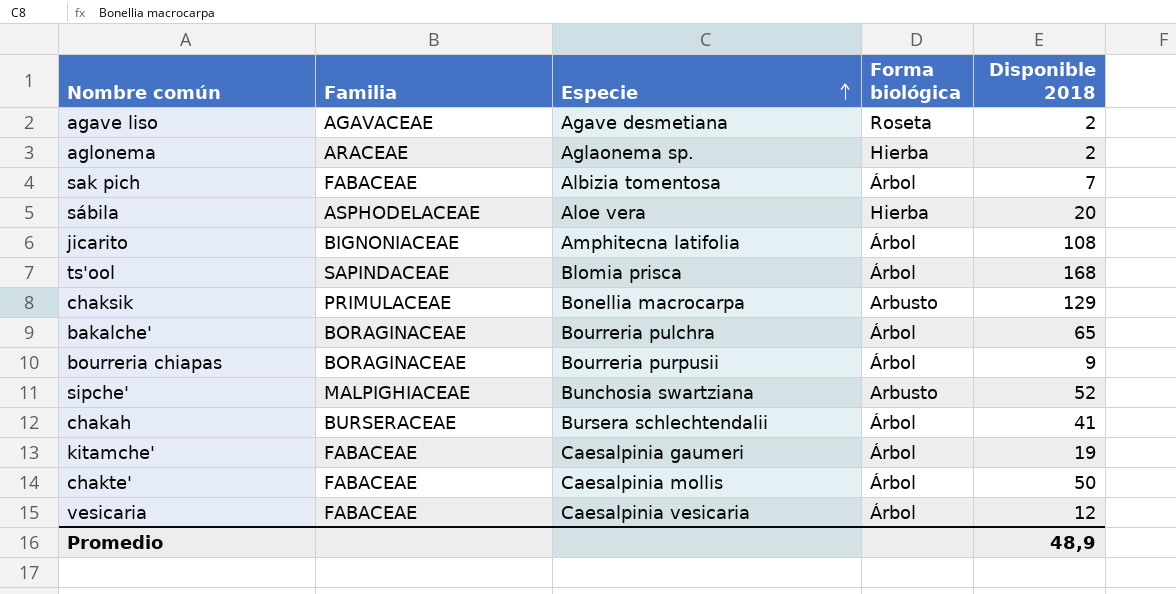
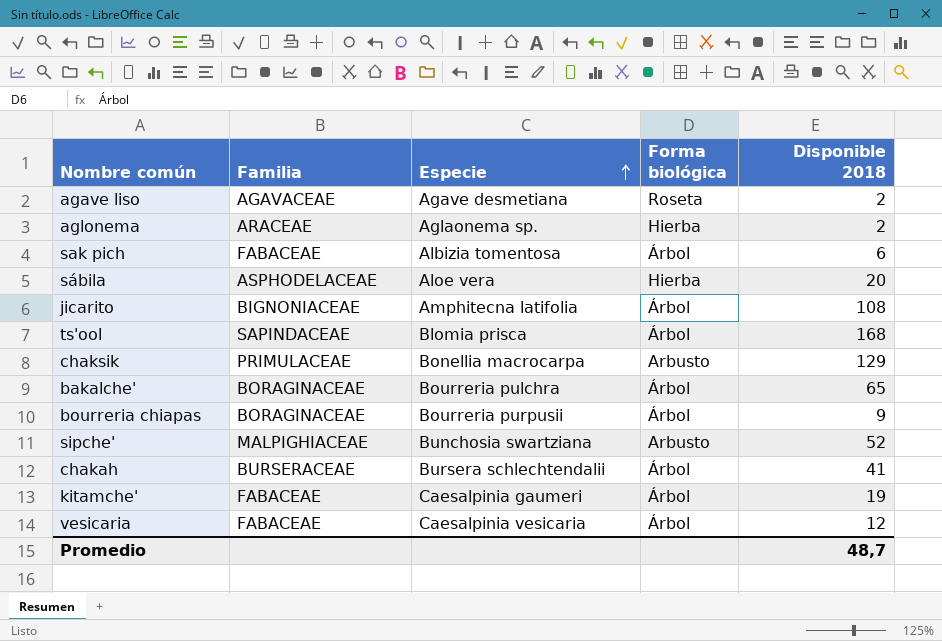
row chakte': FABACEAE | Caesalpinia mollis | Árbol | 50 -> none
sak pich | Disponible 2018: 7 -> 6
Promedio | Disponible 2018: 48,9 -> 48,7

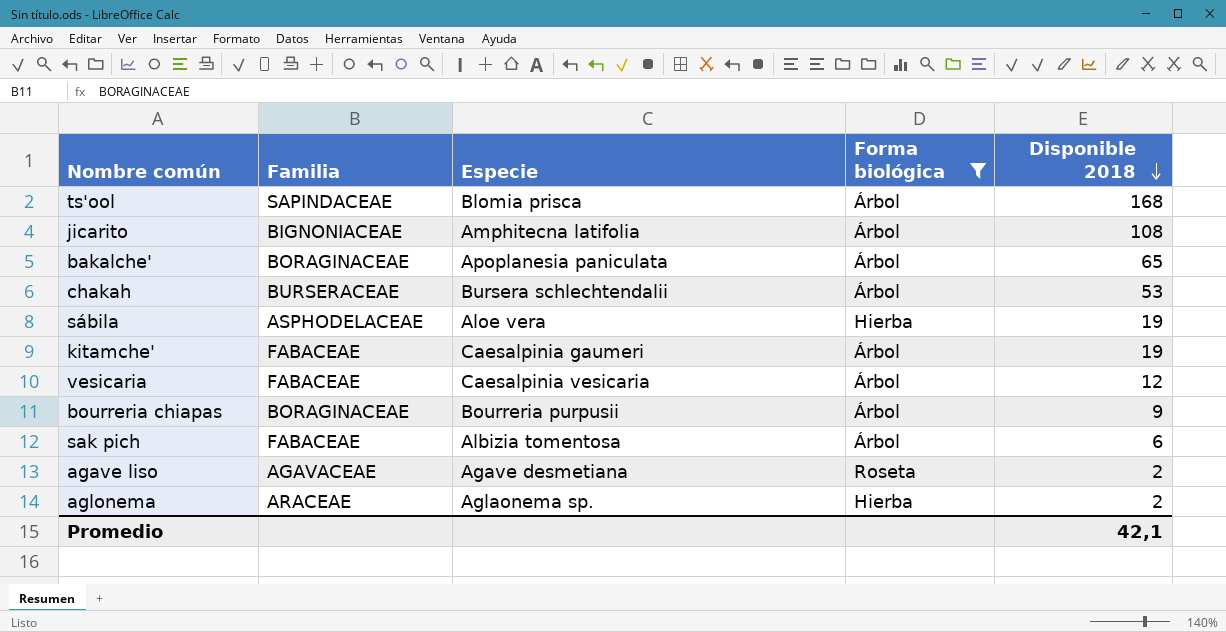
filter: none -> Forma biológica != Arbusto
row order: Especie ascending -> Disponible 2018 descending
bakalche' | Especie: Bourreria pulchra -> Apoplanesia paniculata
chakah | Disponible 2018: 41 -> 53
sábila | Disponible 2018: 20 -> 19
Promedio | Disponible 2018: 48,7 -> 42,1

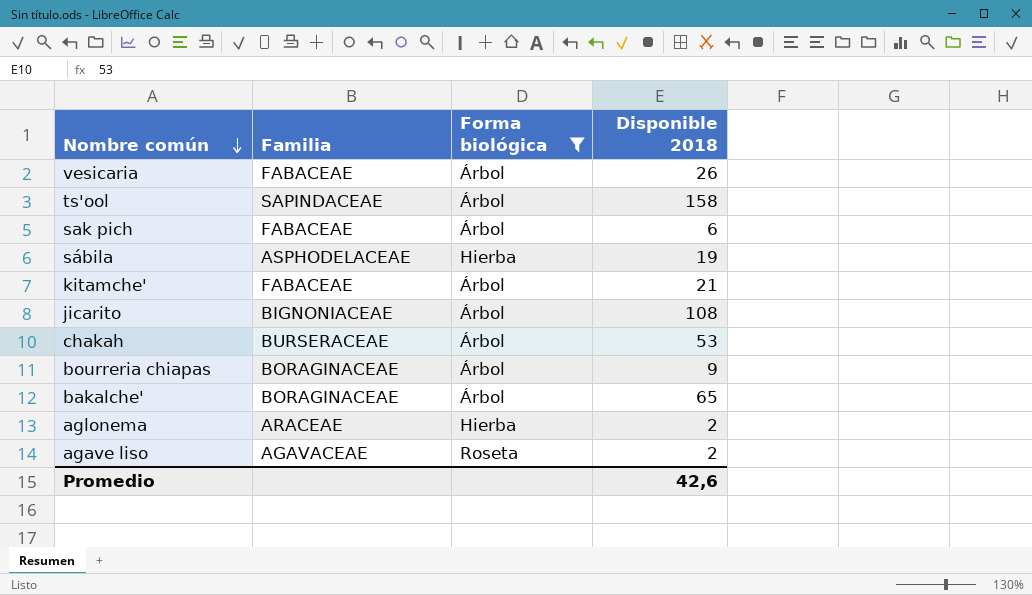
row order: Disponible 2018 descending -> Nombre común descending
column Especie | position: 3 -> none
vesicaria | Disponible 2018: 12 -> 26
ts'ool | Disponible 2018: 168 -> 158
kitamche' | Disponible 2018: 19 -> 21
Promedio | Disponible 2018: 42,1 -> 42,6

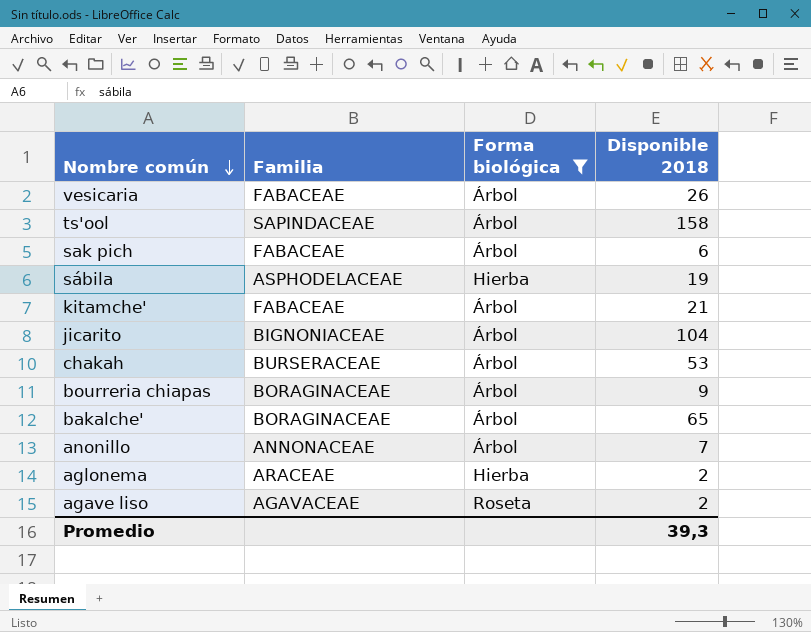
jicarito | Disponible 2018: 108 -> 104
row anonillo: none -> ANNONACEAE | Árbol | 7
Promedio | Disponible 2018: 42,6 -> 39,3

